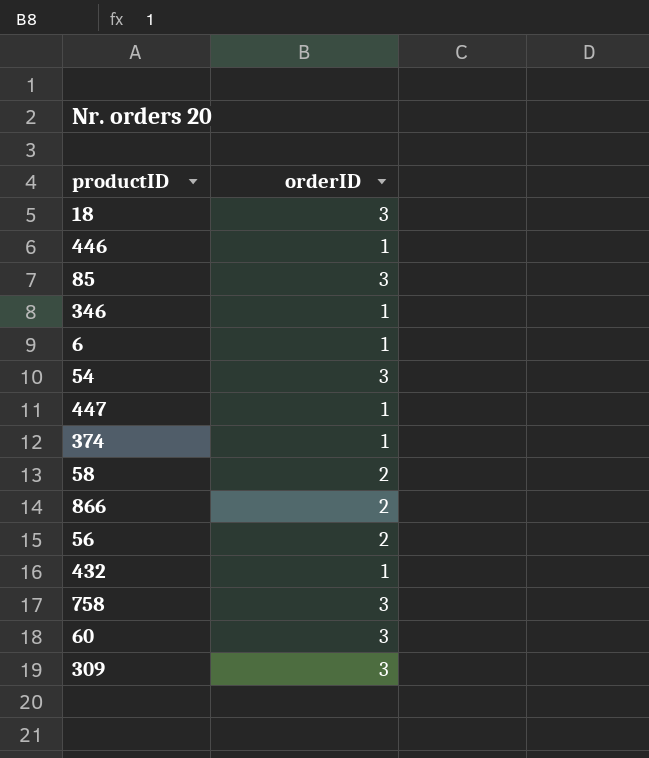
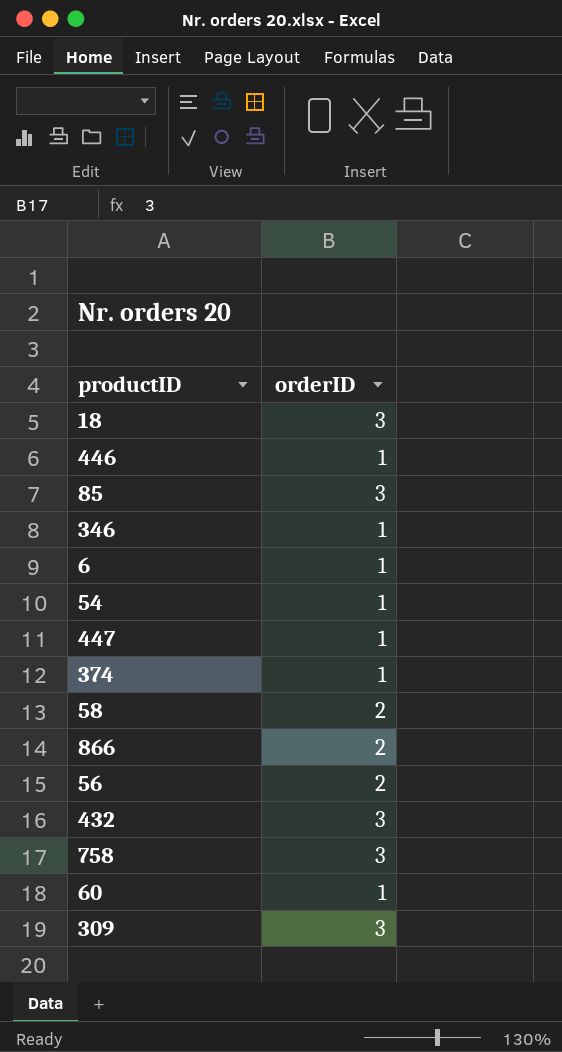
54 | orderID: 3 -> 1
432 | orderID: 1 -> 3
60 | orderID: 3 -> 1

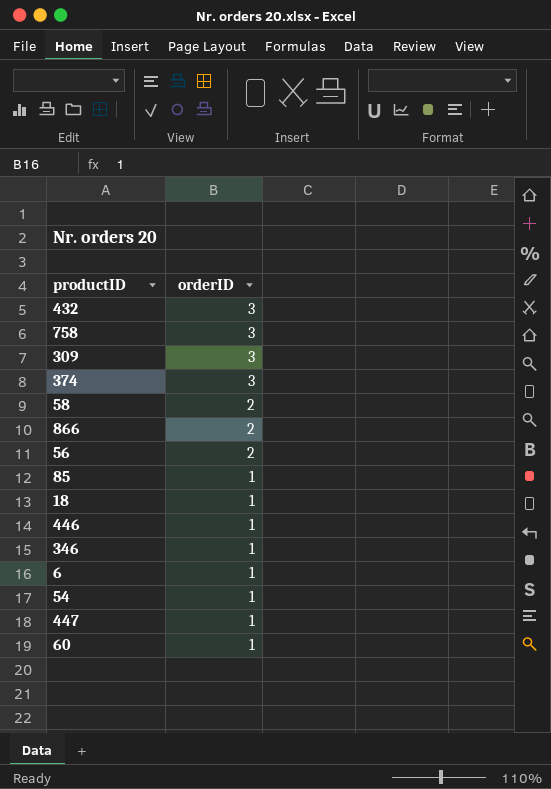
row order: none -> orderID descending
374 | orderID: 1 -> 3
85 | orderID: 3 -> 1
18 | orderID: 3 -> 1

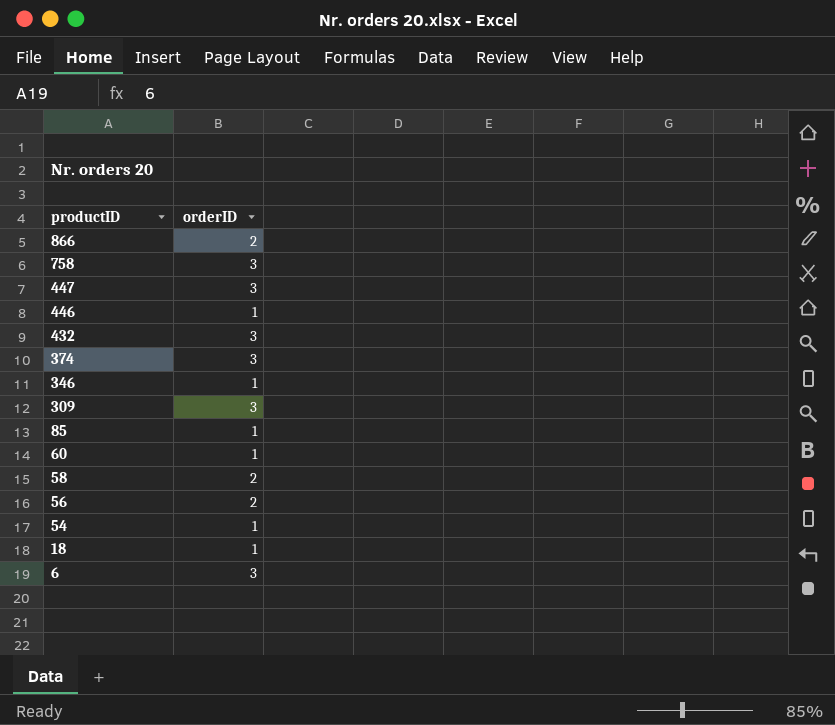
row order: orderID descending -> productID descending
447 | orderID: 1 -> 3
6 | orderID: 1 -> 3

